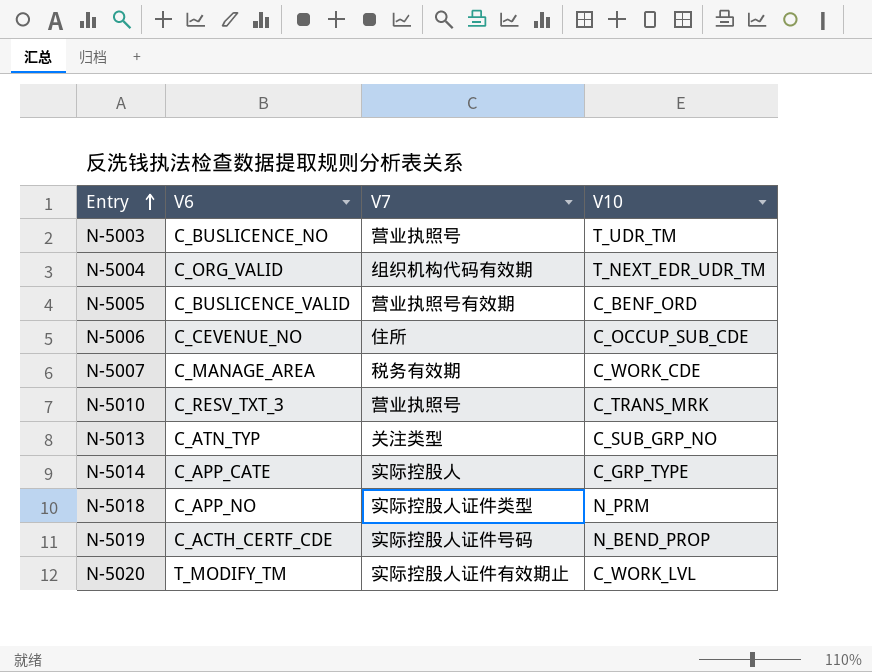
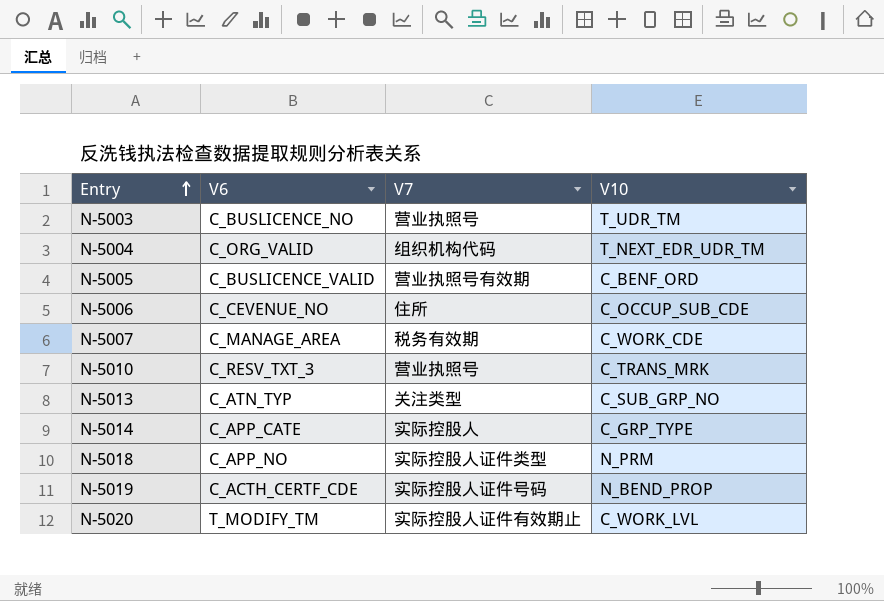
N-5004 | V7: 组织机构代码有效期 -> 组织机构代码

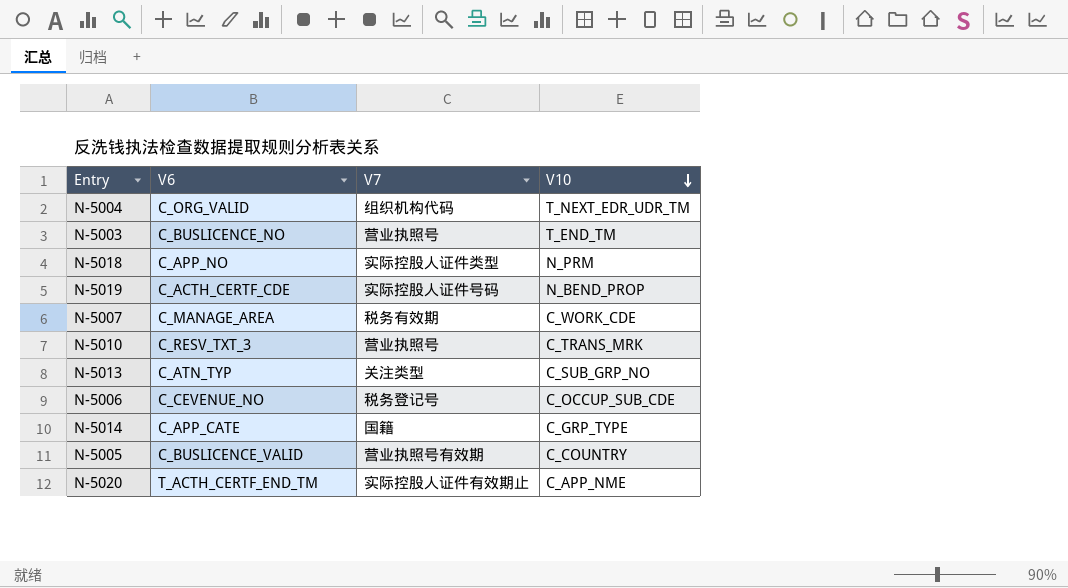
row order: Entry ascending -> V10 descending
N-5003 | V10: T_UDR_TM -> T_END_TM
N-5006 | V7: 住所 -> 税务登记号
N-5014 | V7: 实际控股人 -> 国籍
N-5005 | V10: C_BENF_ORD -> C_COUNTRY
N-5020 | V6: T_MODIFY_TM -> T_ACTH_CERTF_END_TM
N-5020 | V10: C_WORK_LVL -> C_APP_NME

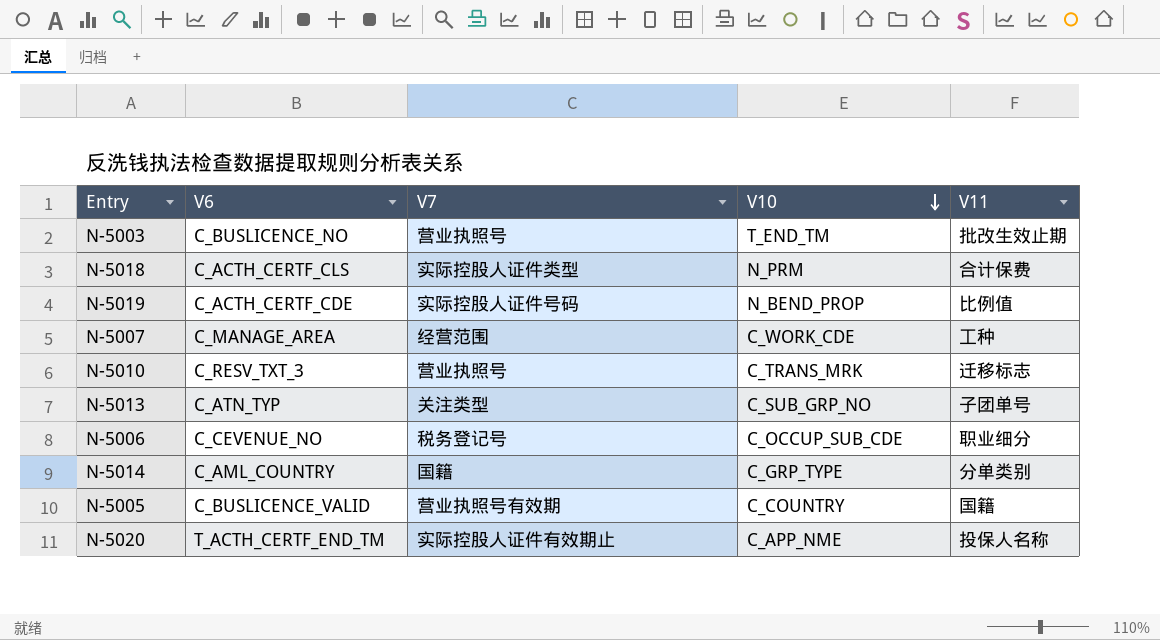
column V11 | position: none -> 5
row N-5004: C_ORG_VALID | 组织机构代码 | T_NEXT_EDR_UDR_TM -> none
N-5018 | V6: C_APP_NO -> C_ACTH_CERTF_CLS
N-5007 | V7: 税务有效期 -> 经营范围
N-5014 | V6: C_APP_CATE -> C_AML_COUNTRY

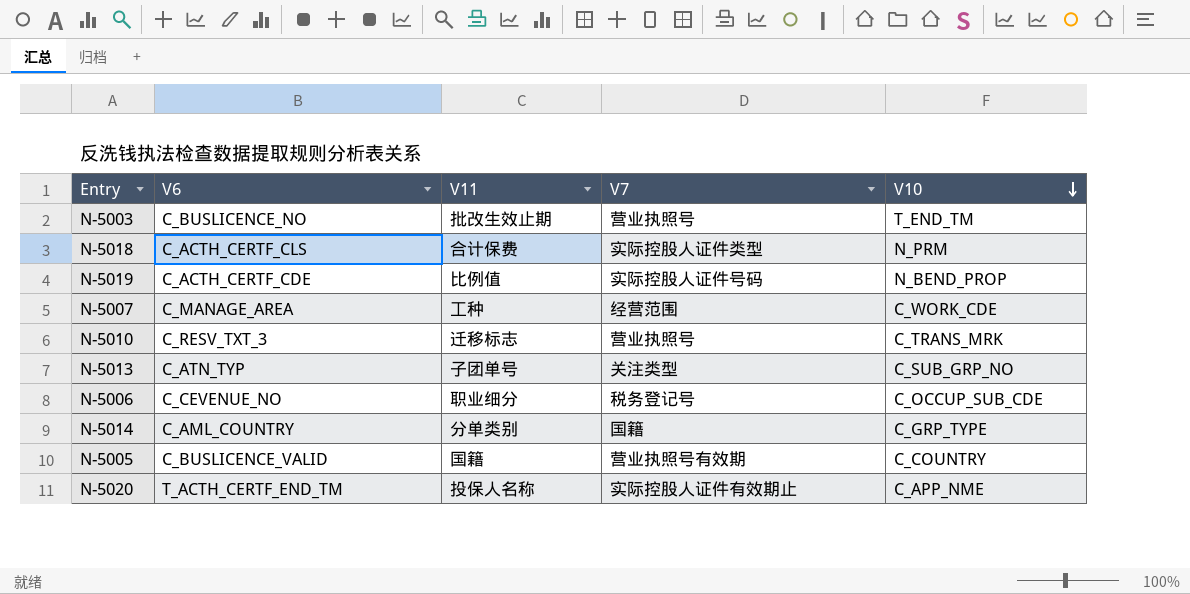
column V11 | position: 5 -> 3

